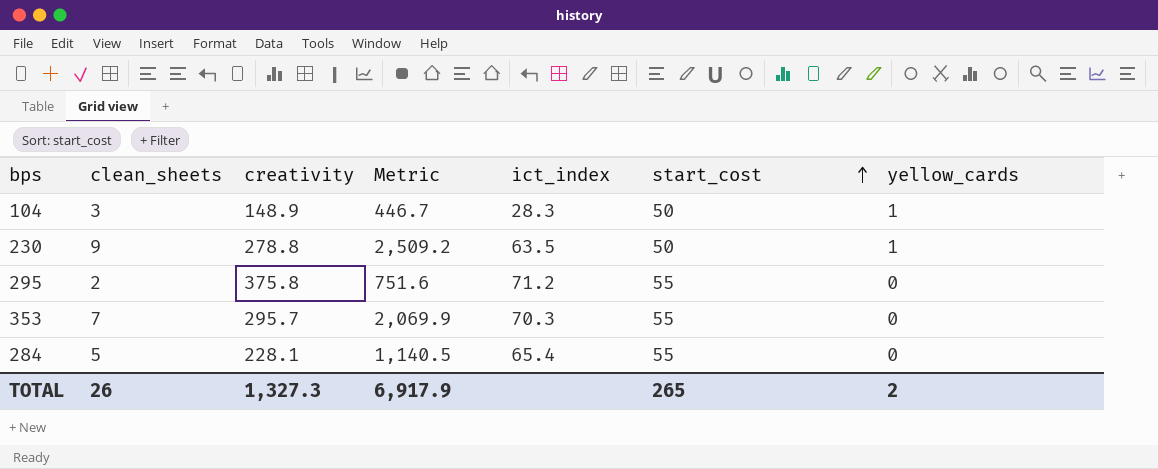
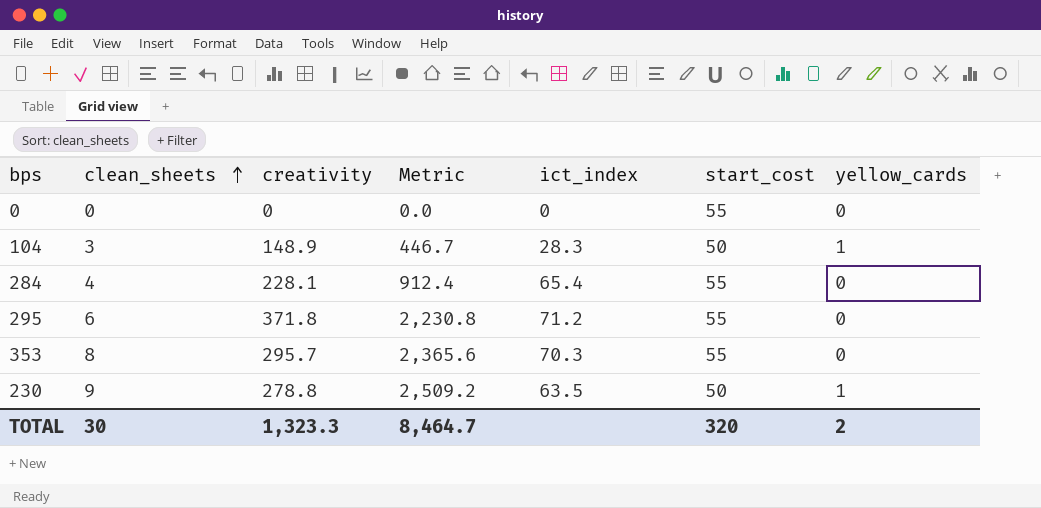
row order: start_cost ascending -> clean_sheets ascending
row 0: none -> 0 | 0 | 0.0 | 0 | 55 | 0
284 | clean_sheets: 5 -> 4
284 | Metric: 1,140.5 -> 912.4
295 | clean_sheets: 2 -> 6
295 | creativity: 375.8 -> 371.8
295 | Metric: 751.6 -> 2,230.8
353 | clean_sheets: 7 -> 8
353 | Metric: 2,069.9 -> 2,365.6
TOTAL | clean_sheets: 26 -> 30
TOTAL | creativity: 1,327.3 -> 1,323.3
TOTAL | Metric: 6,917.9 -> 8,464.7
TOTAL | start_cost: 265 -> 320

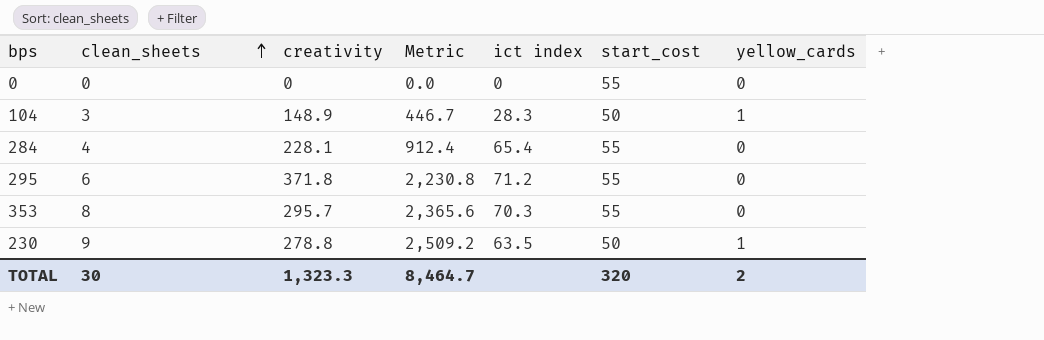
column name: ict_index -> ict index

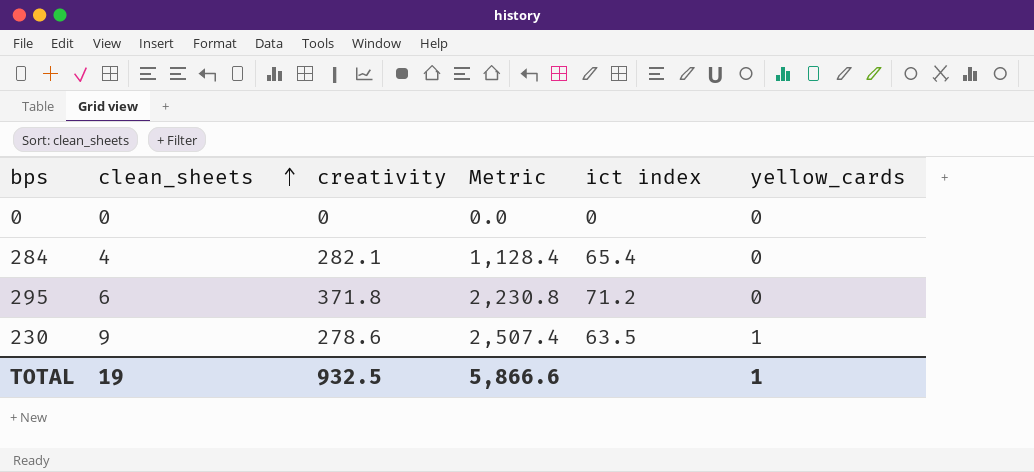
column start_cost | position: 6 -> none
row 104: 3 | 148.9 | 446.7 | 28.3 | 50 | 1 -> none
row 353: 8 | 295.7 | 2,365.6 | 70.3 | 55 | 0 -> none
284 | creativity: 228.1 -> 282.1
284 | Metric: 912.4 -> 1,128.4
230 | creativity: 278.8 -> 278.6
230 | Metric: 2,509.2 -> 2,507.4
TOTAL | clean_sheets: 30 -> 19
TOTAL | creativity: 1,323.3 -> 932.5
TOTAL | Metric: 8,464.7 -> 5,866.6
TOTAL | yellow_cards: 2 -> 1

